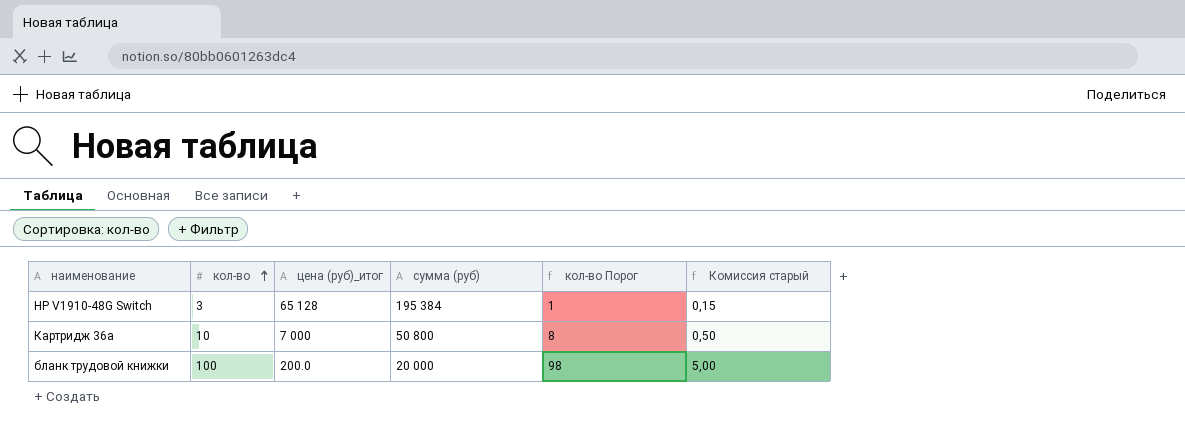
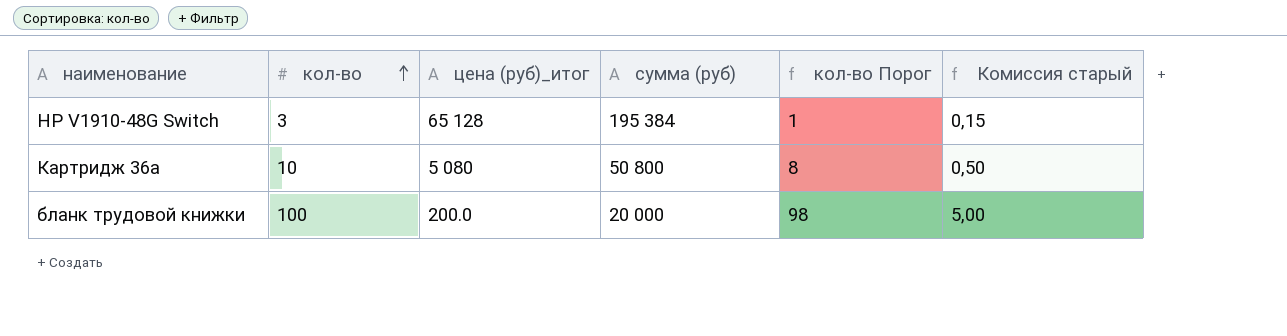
Картридж 36а | цена (руб)_итог: 7 000 -> 5 080

